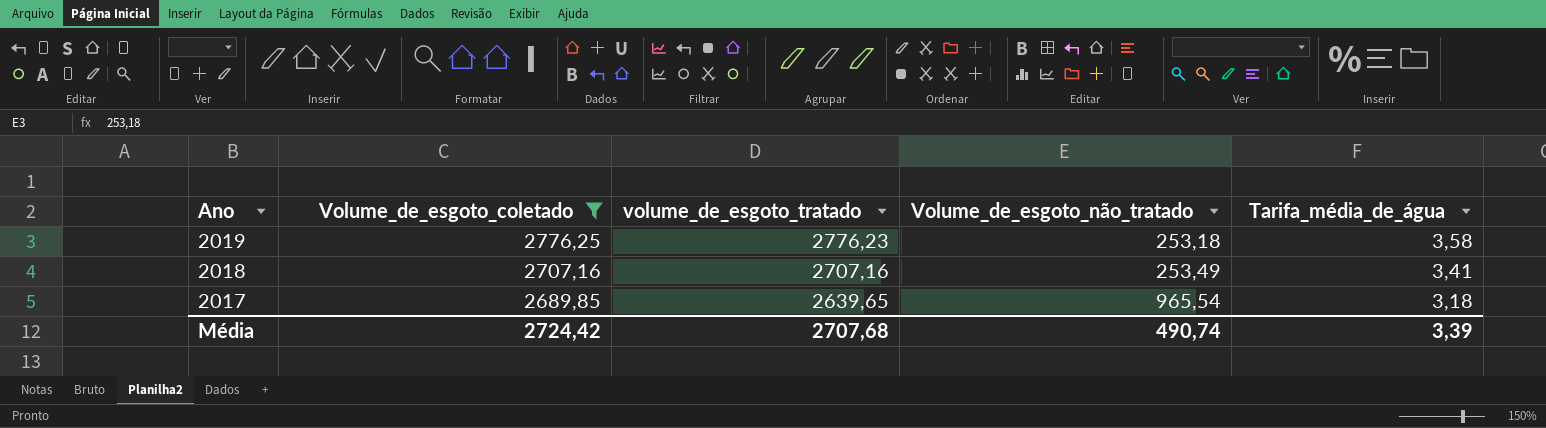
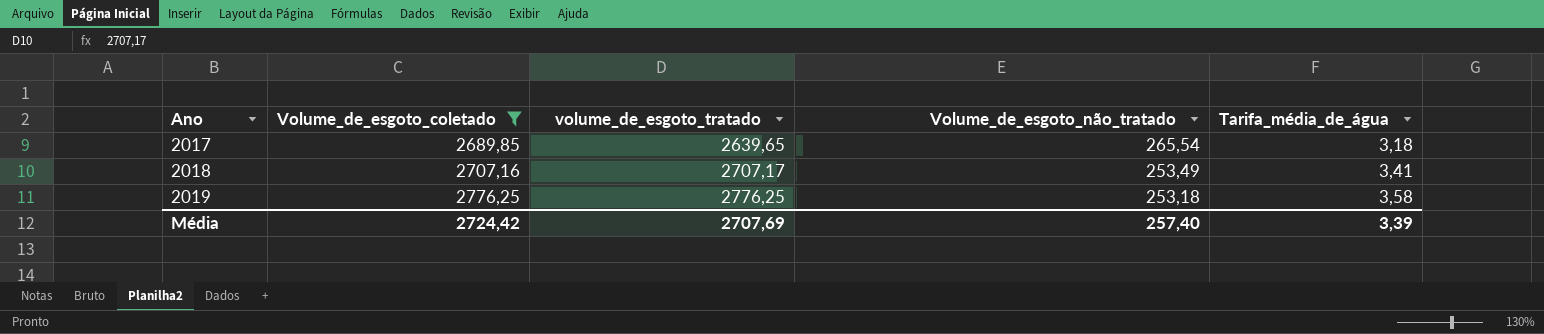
row order: Ano descending -> Ano ascending
2017 | Volume_de_esgoto_não_tratado: 965,54 -> 265,54
2018 | volume_de_esgoto_tratado: 2707,16 -> 2707,17
2019 | volume_de_esgoto_tratado: 2776,23 -> 2776,25
Média | volume_de_esgoto_tratado: 2707,68 -> 2707,69
Média | Volume_de_esgoto_não_tratado: 490,74 -> 257,40

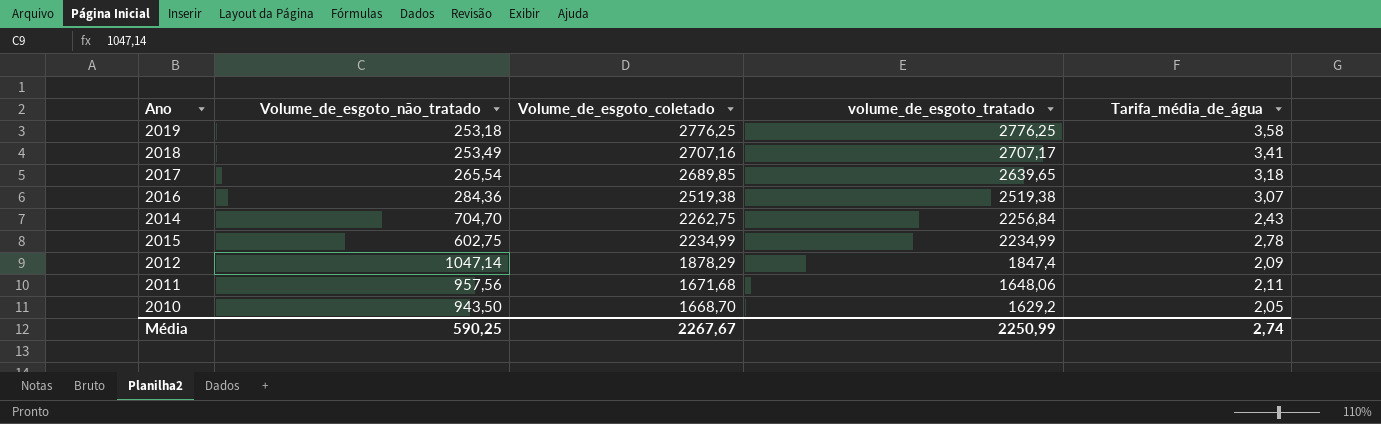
filter: Volume_de_esgoto_coletado >= 2689,85 -> none
row order: Ano ascending -> Volume_de_esgoto_coletado descending
column Volume_de_esgoto_não_tratado | position: 4 -> 2
Média | Volume_de_esgoto_não_tratado: 257,40 -> 590,25
Média | Volume_de_esgoto_coletado: 2724,42 -> 2267,67
Média | volume_de_esgoto_tratado: 2707,69 -> 2250,99
Média | Tarifa_média_de_água: 3,39 -> 2,74

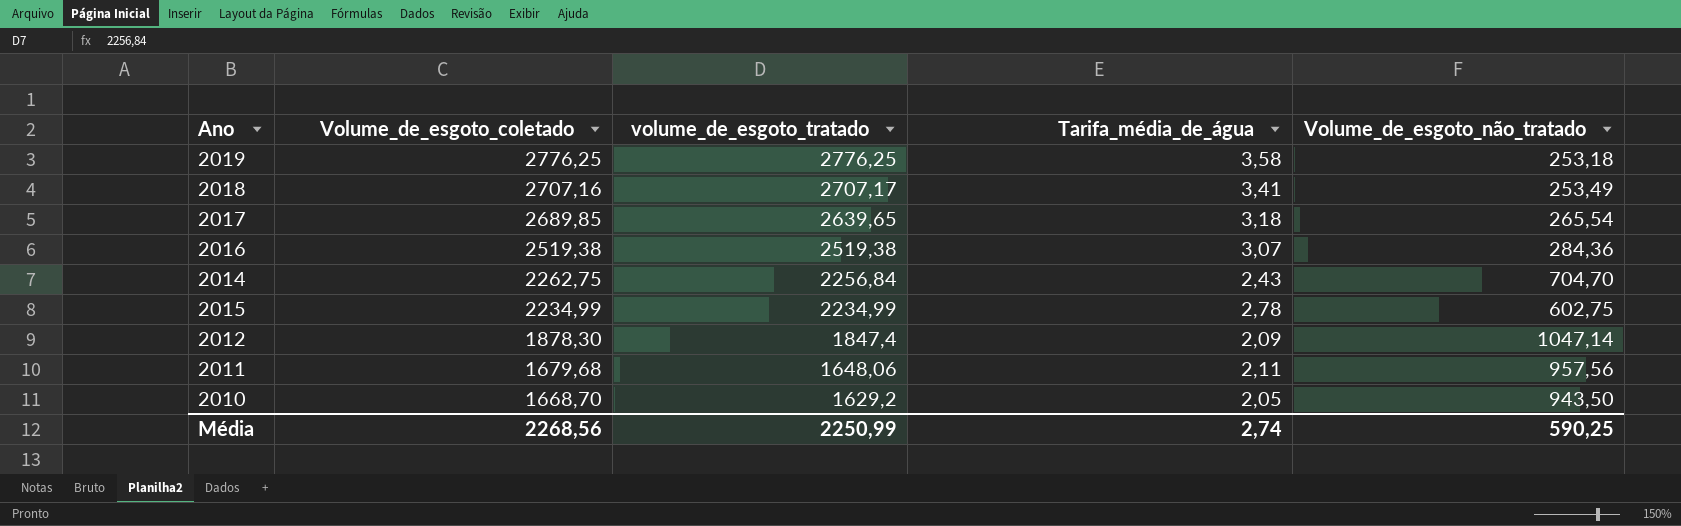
column Volume_de_esgoto_não_tratado | position: 2 -> 5
2012 | Volume_de_esgoto_coletado: 1878,29 -> 1878,30
2011 | Volume_de_esgoto_coletado: 1671,68 -> 1679,68
Média | Volume_de_esgoto_coletado: 2267,67 -> 2268,56

